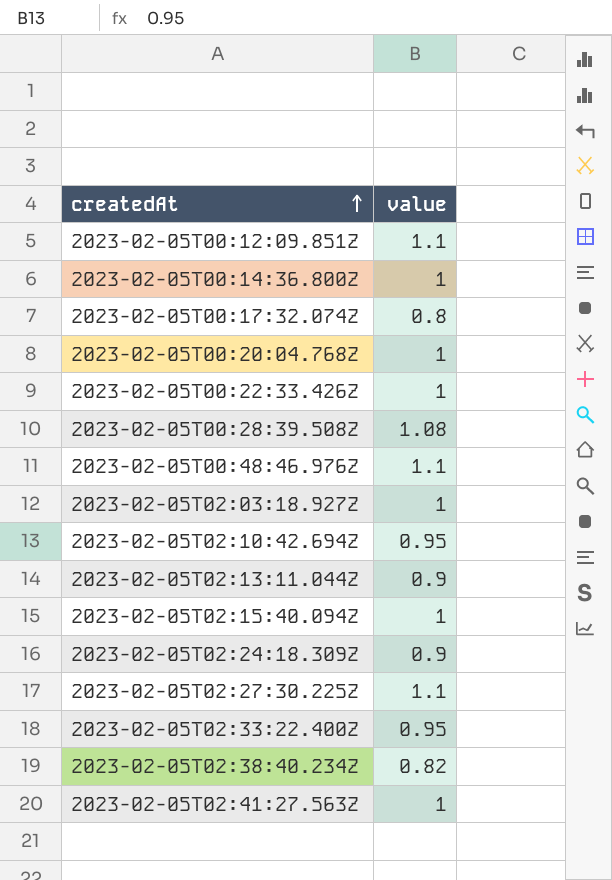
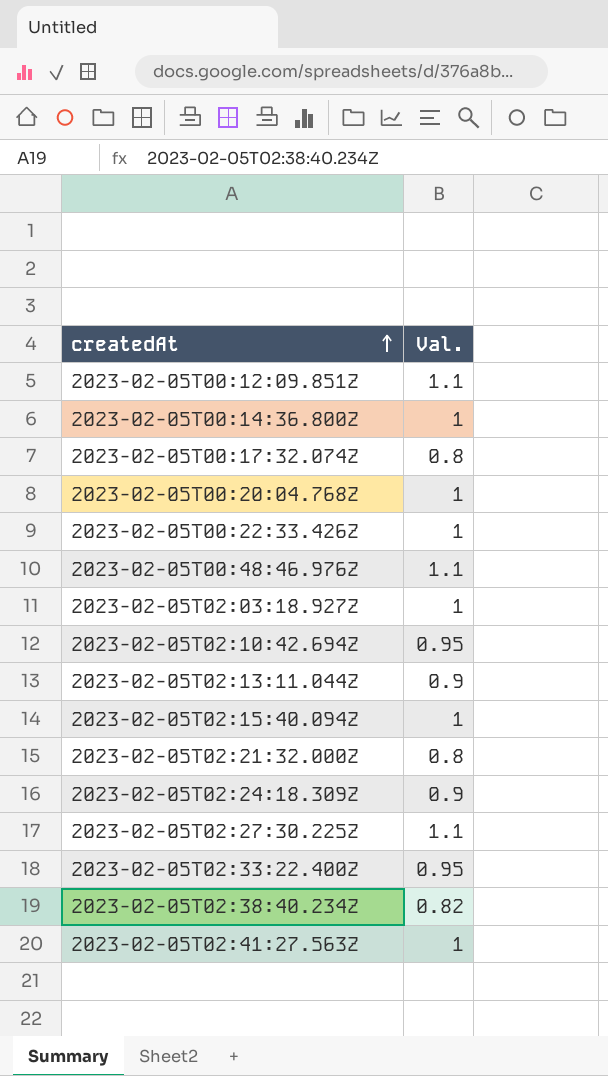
column name: value -> Val.
row 2023-02-05T00:28:39.508Z: 1.08 -> none
row 2023-02-05T02:21:32.000Z: none -> 0.8

